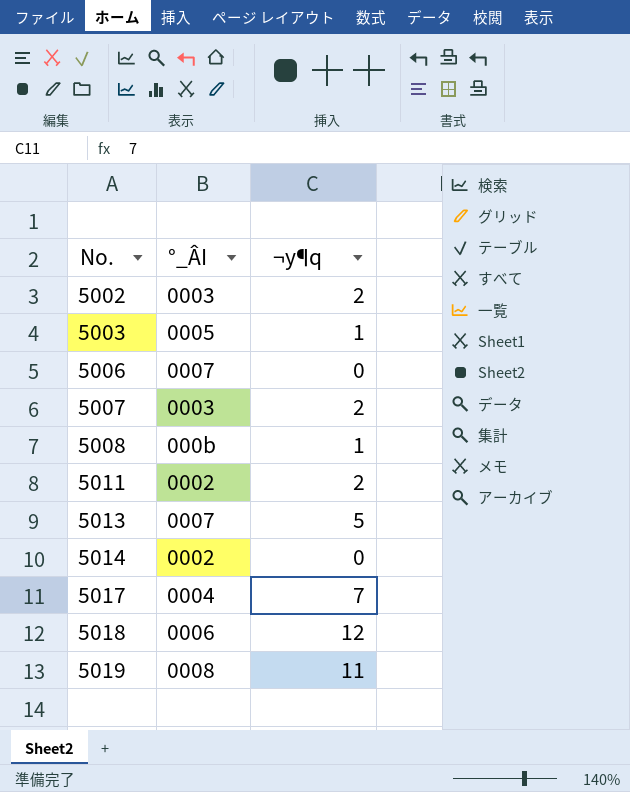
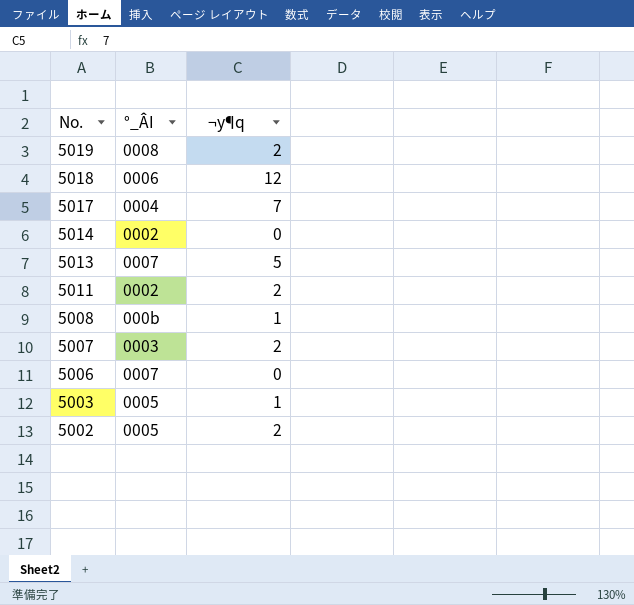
row order: No. ascending -> No. descending
5019 | ¬y¶q: 11 -> 2
5002 | °_ÂI: 0003 -> 0005

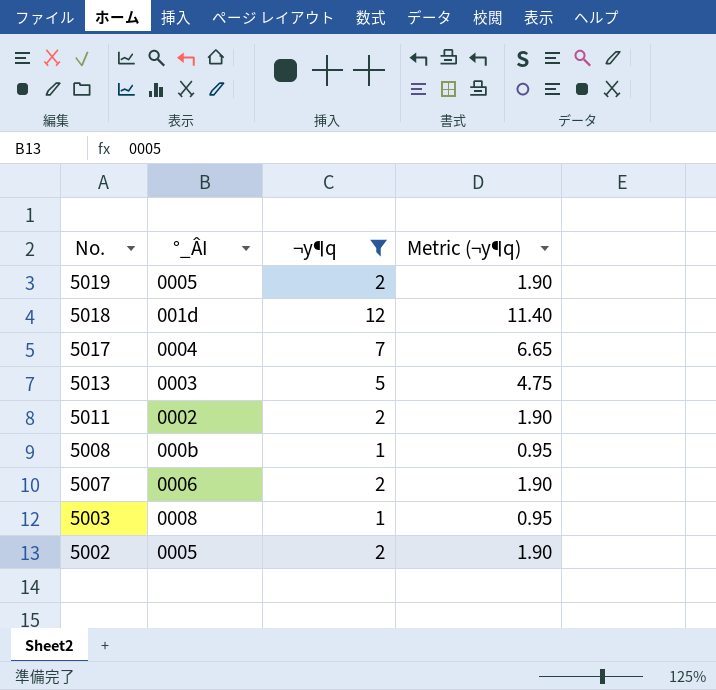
filter: none -> ¬y¶q != 0
column Metric (¬y¶q) | formula: none -> [¬y¶q] * 0.95
5019 | °_ÂI: 0008 -> 0005
5018 | °_ÂI: 0006 -> 001d
5013 | °_ÂI: 0007 -> 0003
5007 | °_ÂI: 0003 -> 0006
5003 | °_ÂI: 0005 -> 0008

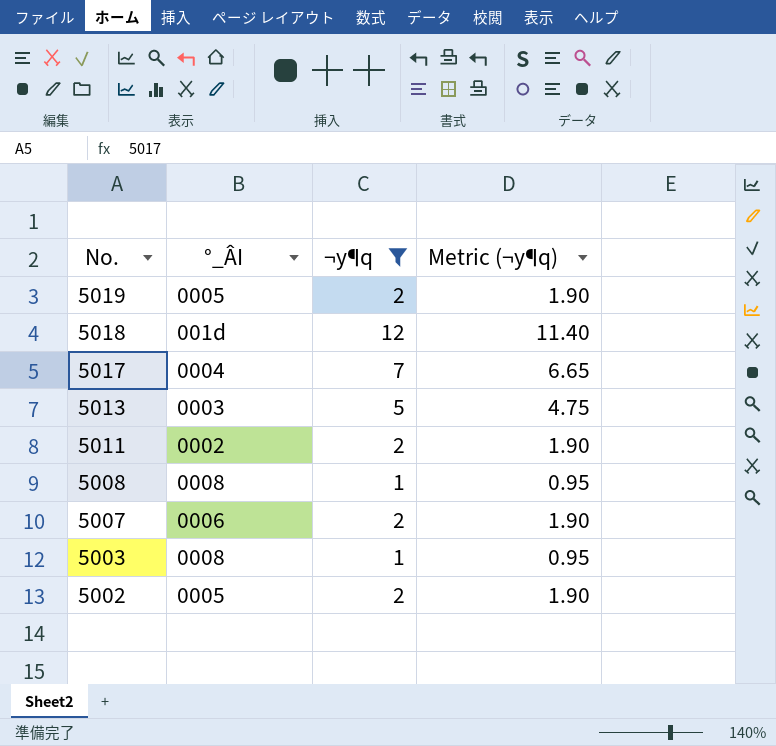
5008 | °_ÂI: 000b -> 0008

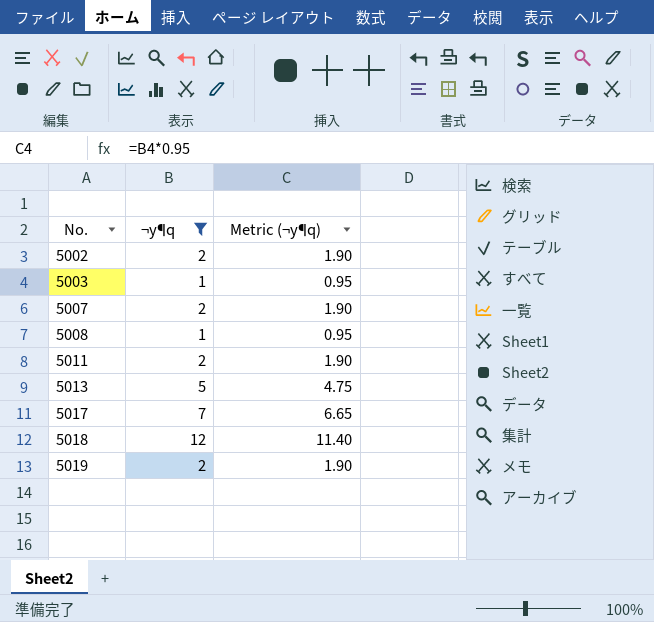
row order: No. descending -> No. ascending
column °_ÂI | position: 2 -> none

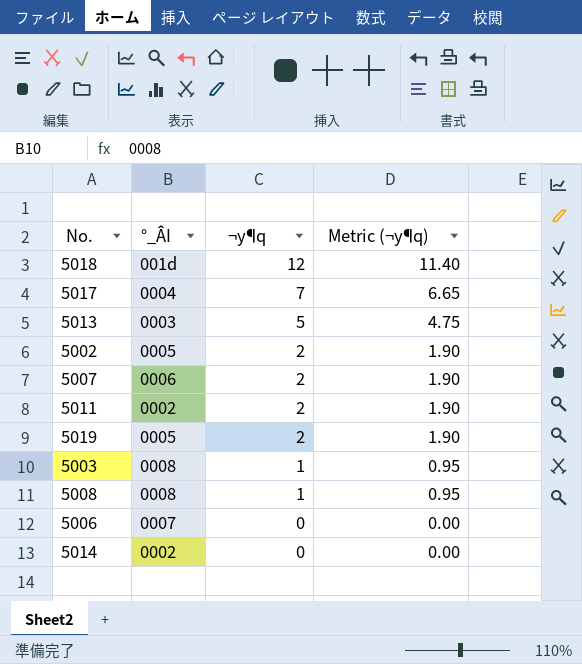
filter: ¬y¶q != 0 -> none
row order: No. ascending -> ¬y¶q descending
column °_ÂI | position: none -> 2

